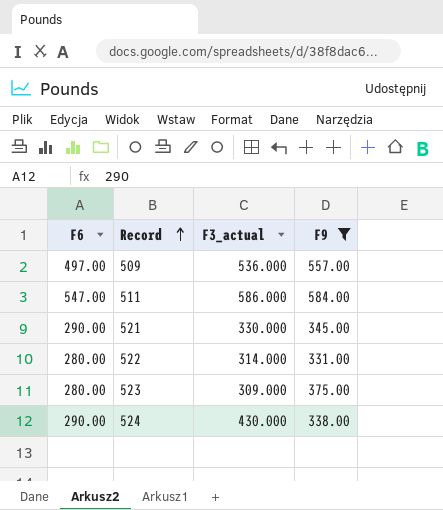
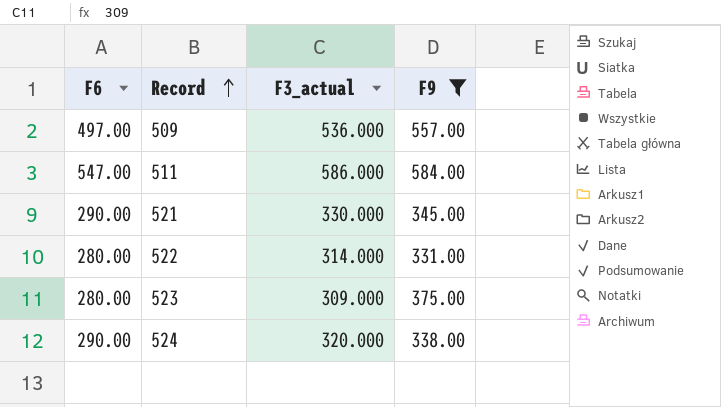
524 | F3_actual: 430.000 -> 320.000

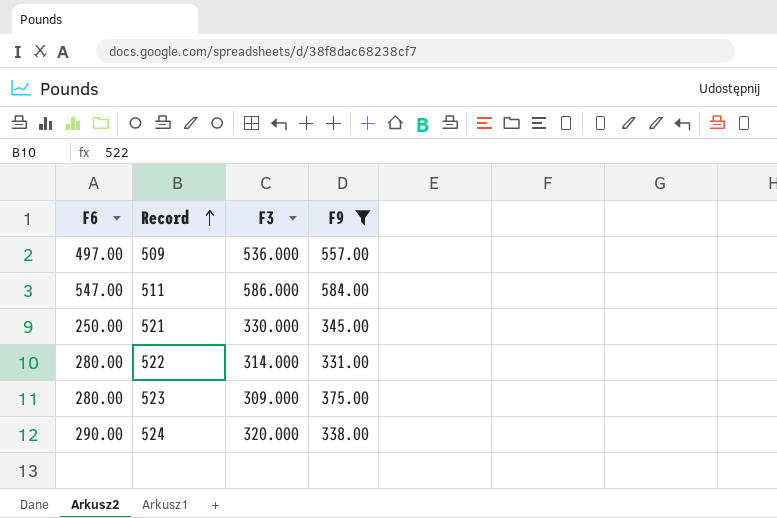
column name: F3_actual -> F3
521 | F6: 290.00 -> 250.00

